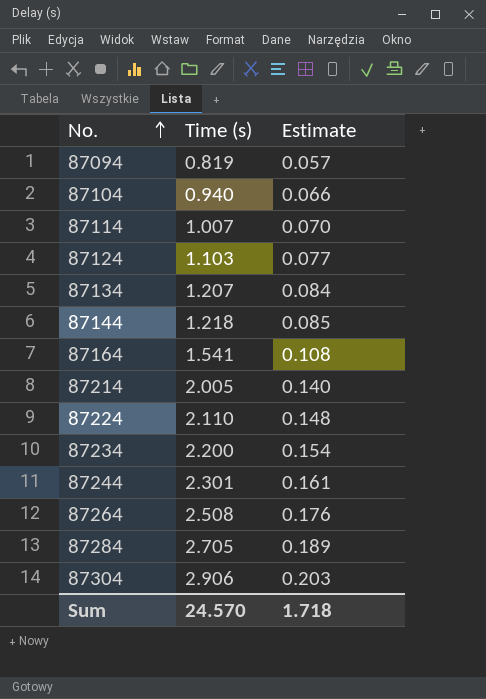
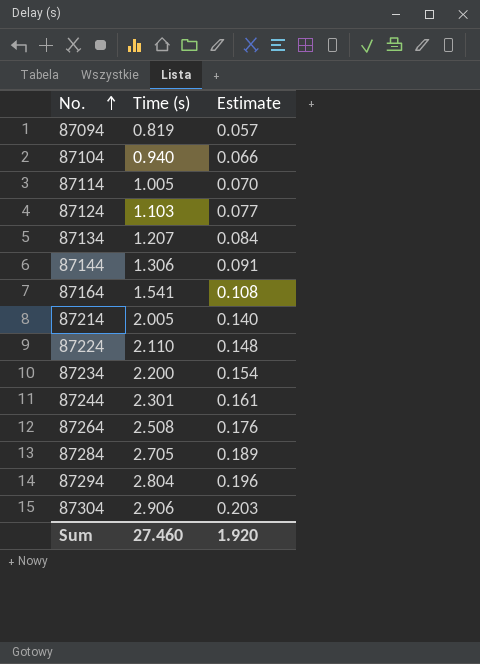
87114 | Time (s): 1.007 -> 1.005
87144 | Time (s): 1.218 -> 1.306
87144 | Estimate: 0.085 -> 0.091
row 87294: none -> 2.804 | 0.196
Sum | Time (s): 24.570 -> 27.460
Sum | Estimate: 1.718 -> 1.920

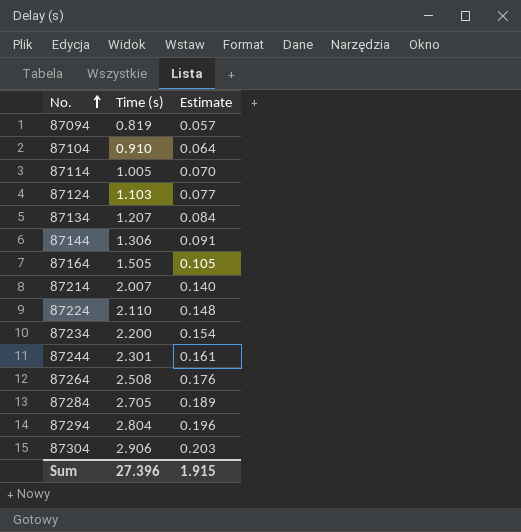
87104 | Time (s): 0.940 -> 0.910
87104 | Estimate: 0.066 -> 0.064
87164 | Time (s): 1.541 -> 1.505
87164 | Estimate: 0.108 -> 0.105
87214 | Time (s): 2.005 -> 2.007
Sum | Time (s): 27.460 -> 27.396
Sum | Estimate: 1.920 -> 1.915

